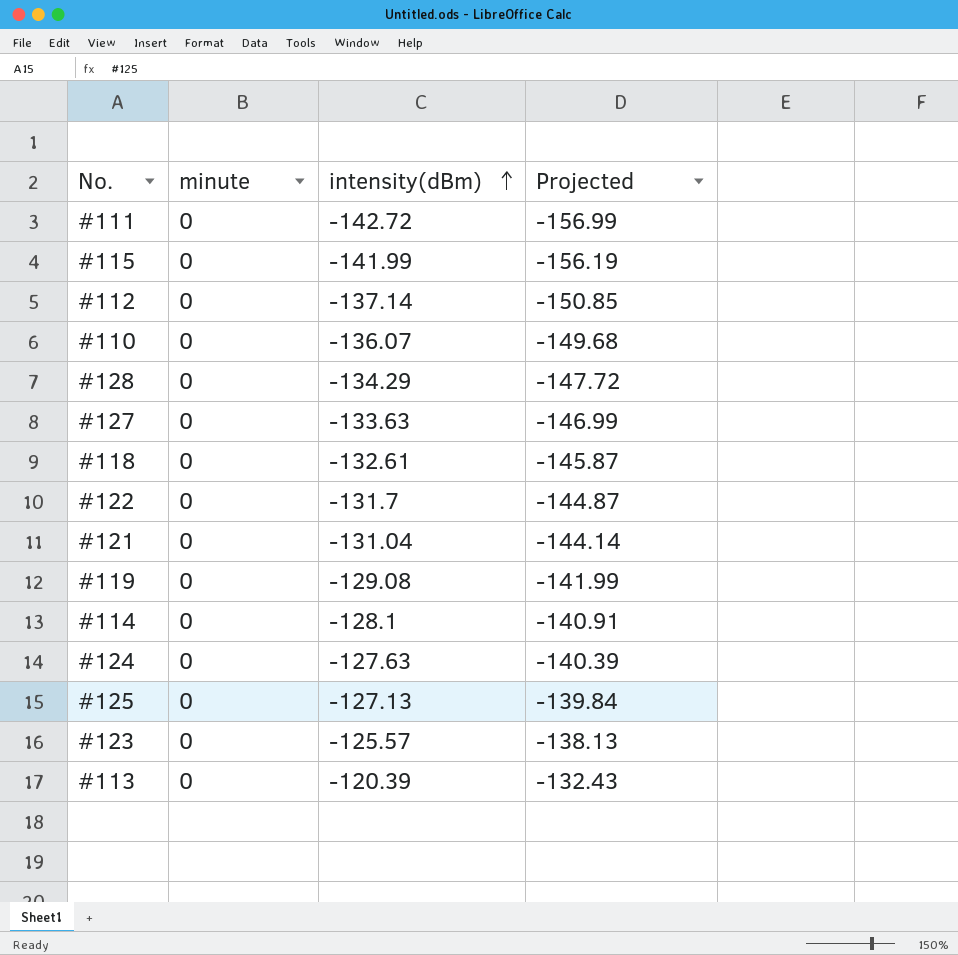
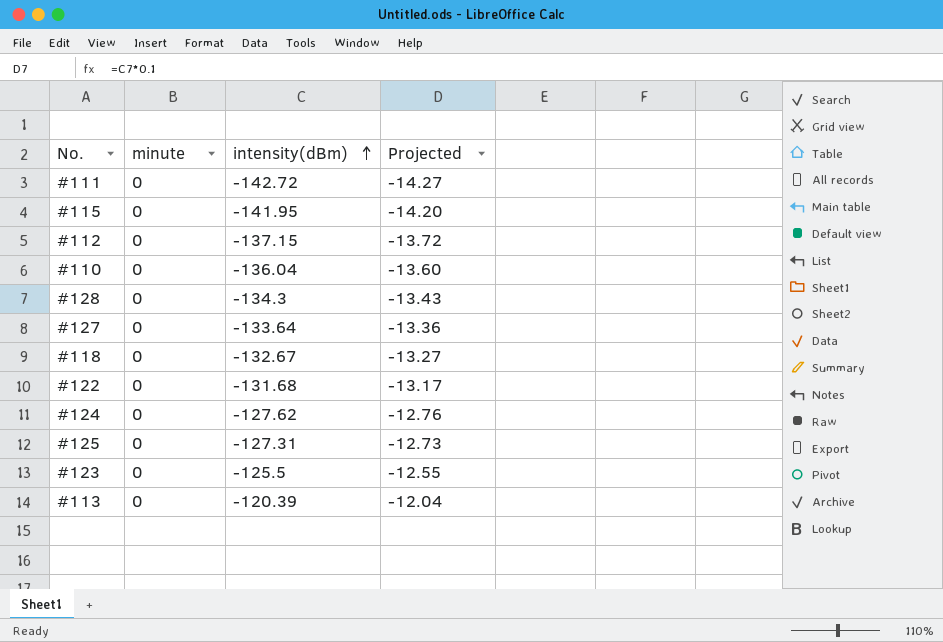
column Projected | formula: [intensity(dBm)] * 1.1 -> [intensity(dBm)] * 0.1
row #121: 0 | -131.04 | -144.14 -> none
row #119: 0 | -129.08 | -141.99 -> none
row #114: 0 | -128.1 | -140.91 -> none
#115 | intensity(dBm): -141.99 -> -141.95
#112 | intensity(dBm): -137.14 -> -137.15
#110 | intensity(dBm): -136.07 -> -136.04
#128 | intensity(dBm): -134.29 -> -134.3
#127 | intensity(dBm): -133.63 -> -133.64
#118 | intensity(dBm): -132.61 -> -132.67
#122 | intensity(dBm): -131.7 -> -131.68
#124 | intensity(dBm): -127.63 -> -127.62
#125 | intensity(dBm): -127.13 -> -127.31
#123 | intensity(dBm): -125.57 -> -125.5

